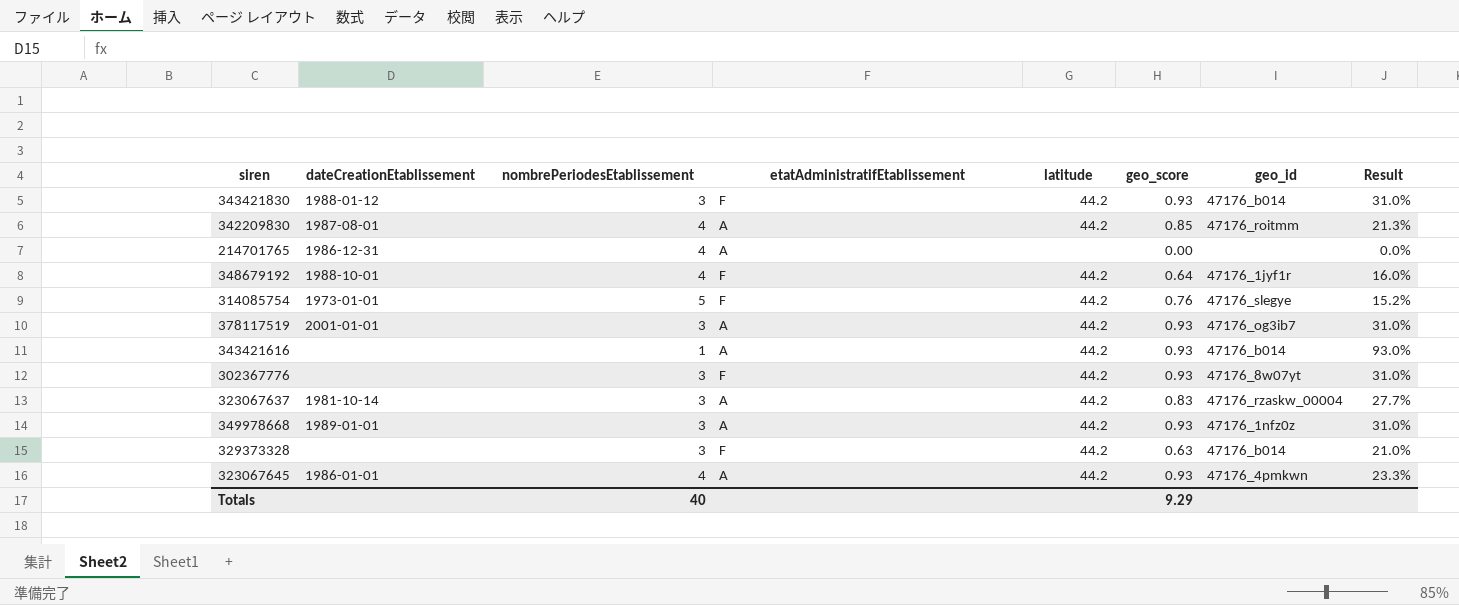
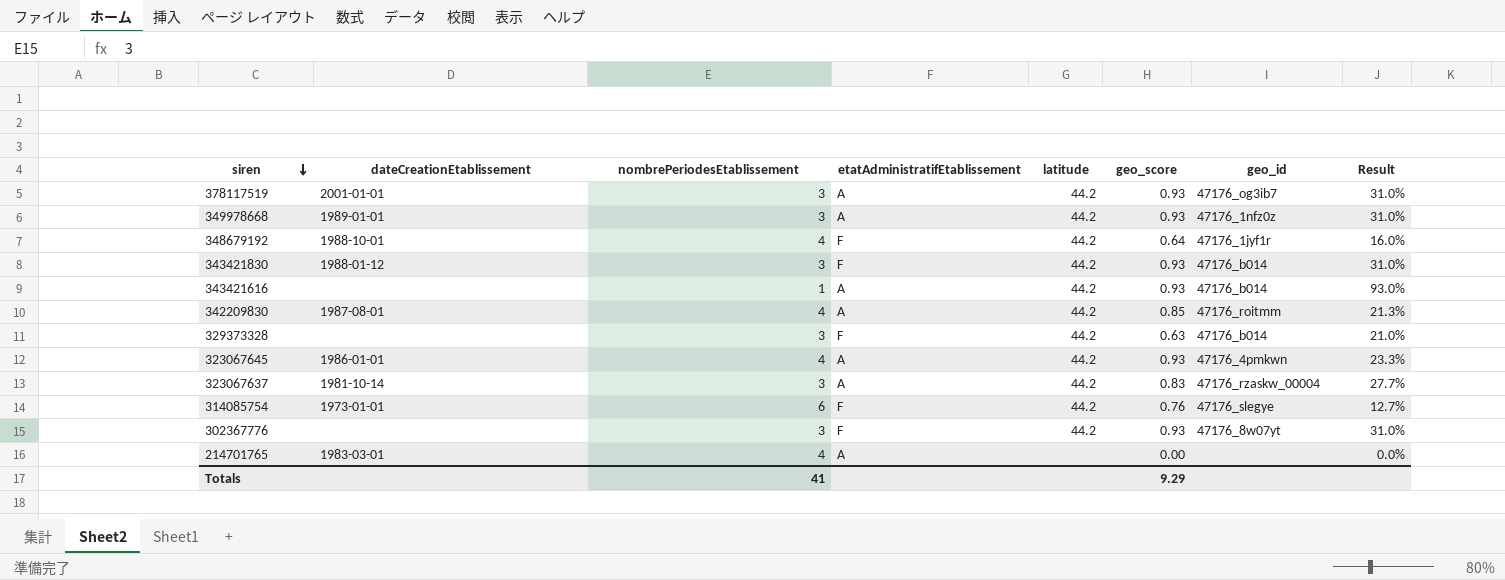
row order: none -> siren descending
314085754 | nombrePeriodesEtablissement: 5 -> 6
314085754 | Result: 15.2% -> 12.7%
214701765 | dateCreationEtablissement: 1986-12-31 -> 1983-03-01
Totals | nombrePeriodesEtablissement: 40 -> 41

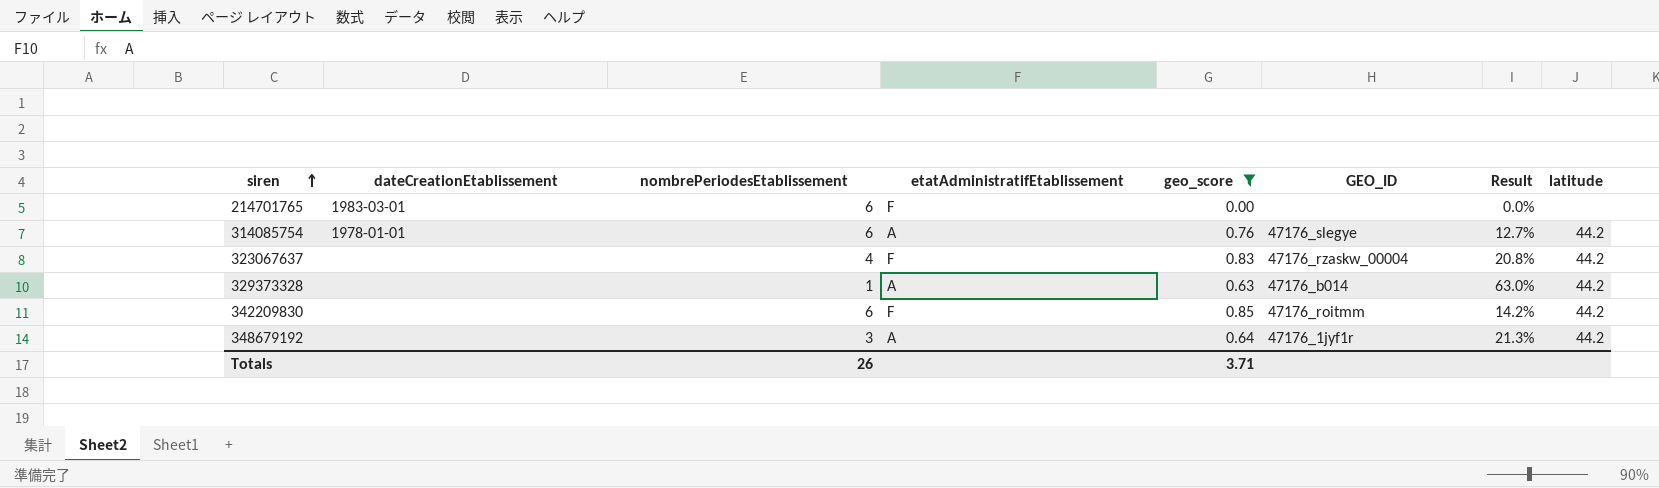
filter: none -> geo_score != 0.93
row order: siren descending -> siren ascending
column name: geo_id -> GEO_ID
column latitude | position: 5 -> 8
214701765 | nombrePeriodesEtablissement: 4 -> 6
214701765 | etatAdministratifEtablissement: A -> F
314085754 | dateCreationEtablissement: 1973-01-01 -> 1978-01-01
314085754 | etatAdministratifEtablissement: F -> A
323067637 | dateCreationEtablissement: 1981-10-14 -> none
323067637 | nombrePeriodesEtablissement: 3 -> 4
323067637 | etatAdministratifEtablissement: A -> F
323067637 | Result: 27.7% -> 20.8%
329373328 | nombrePeriodesEtablissement: 3 -> 1
329373328 | etatAdministratifEtablissement: F -> A
329373328 | Result: 21.0% -> 63.0%
342209830 | dateCreationEtablissement: 1987-08-01 -> none
342209830 | nombrePeriodesEtablissement: 4 -> 6
342209830 | etatAdministratifEtablissement: A -> F
342209830 | Result: 21.3% -> 14.2%
348679192 | dateCreationEtablissement: 1988-10-01 -> none
348679192 | nombrePeriodesEtablissement: 4 -> 3
348679192 | etatAdministratifEtablissement: F -> A
348679192 | Result: 16.0% -> 21.3%
Totals | nombrePeriodesEtablissement: 41 -> 26
Totals | geo_score: 9.29 -> 3.71

